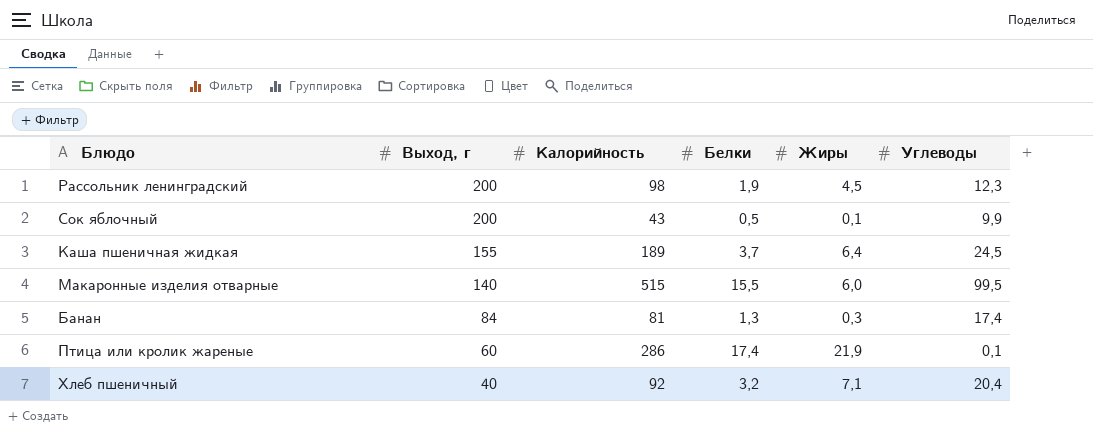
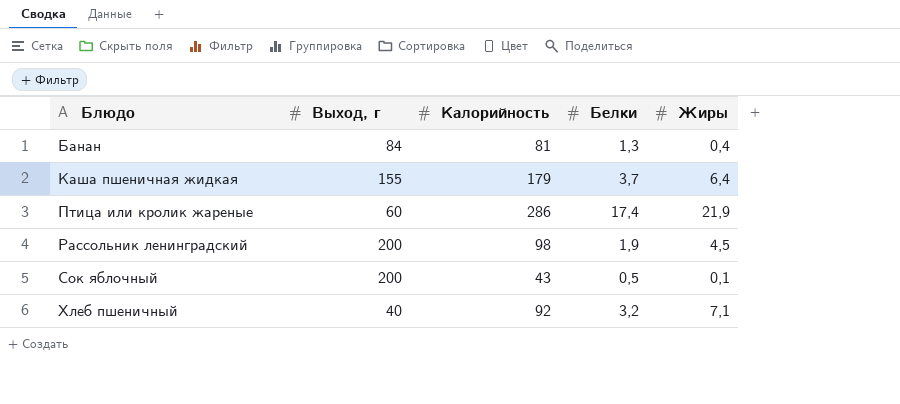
row order: Выход, г descending -> Блюдо ascending
column Углеводы | position: 6 -> none
row Макаронные изделия отварные: 140 | 515 | 15,5 | 6,0 | 99,5 -> none
Банан | Жиры: 0,3 -> 0,4
Каша пшеничная жидкая | Калорийность: 189 -> 179

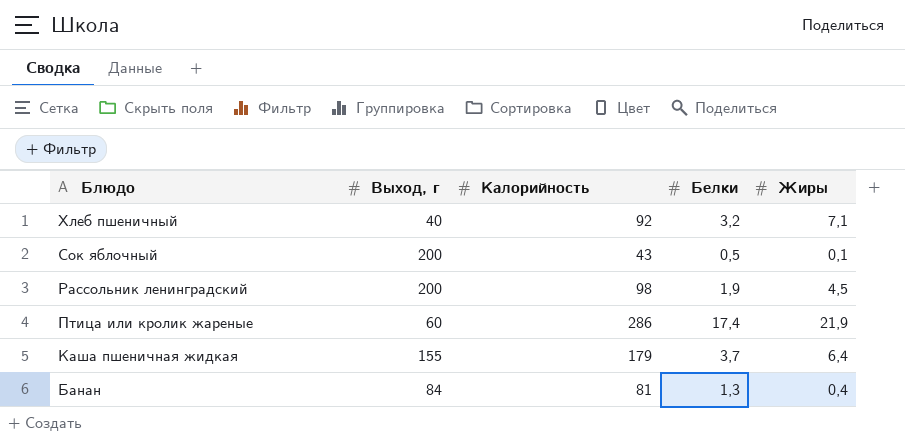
row order: Блюдо ascending -> Блюдо descending

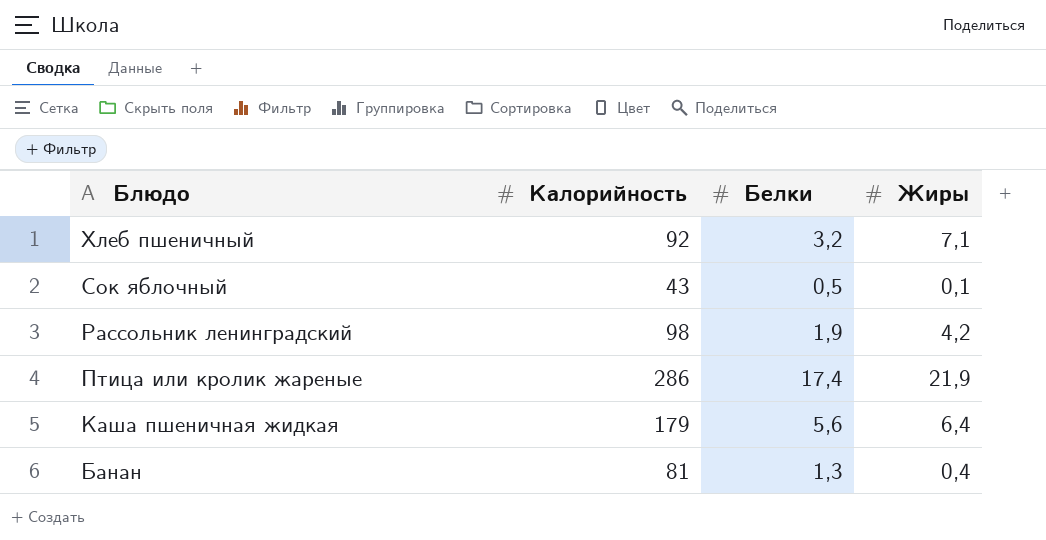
column Выход, г | position: 2 -> none
Рассольник ленинградский | Жиры: 4,5 -> 4,2
Каша пшеничная жидкая | Белки: 3,7 -> 5,6

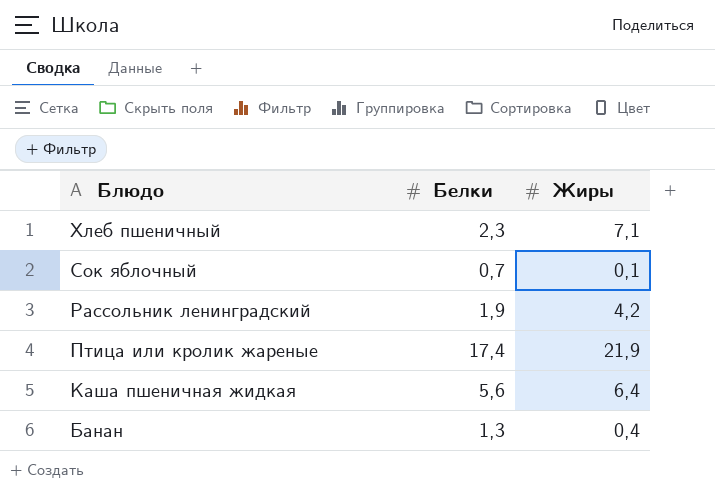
column Калорийность | position: 2 -> none
Хлеб пшеничный | Белки: 3,2 -> 2,3
Сок яблочный | Белки: 0,5 -> 0,7

